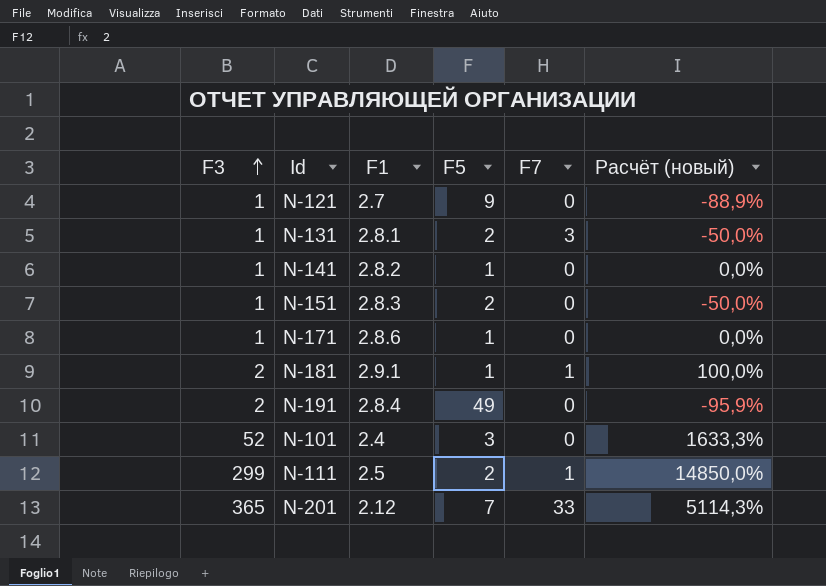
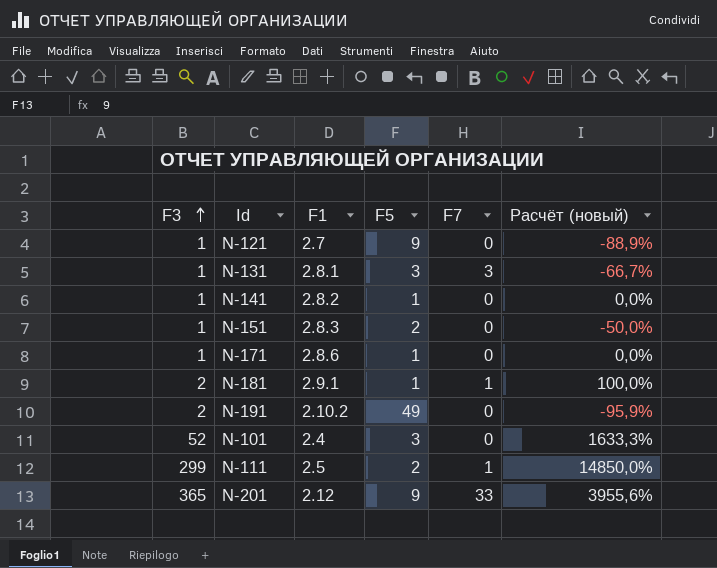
N-131 | F5: 2 -> 3
N-131 | Расчёт (новый): -50,0% -> -66,7%
N-191 | F1: 2.8.4 -> 2.10.2
N-201 | F5: 7 -> 9
N-201 | Расчёт (новый): 5114,3% -> 3955,6%

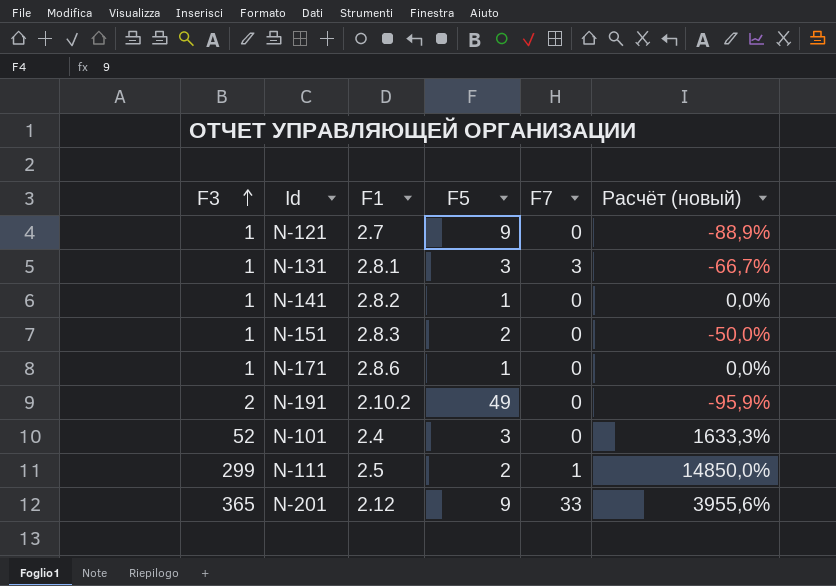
row N-181: 2 | 2.9.1 | 1 | 1 | 100,0% -> none

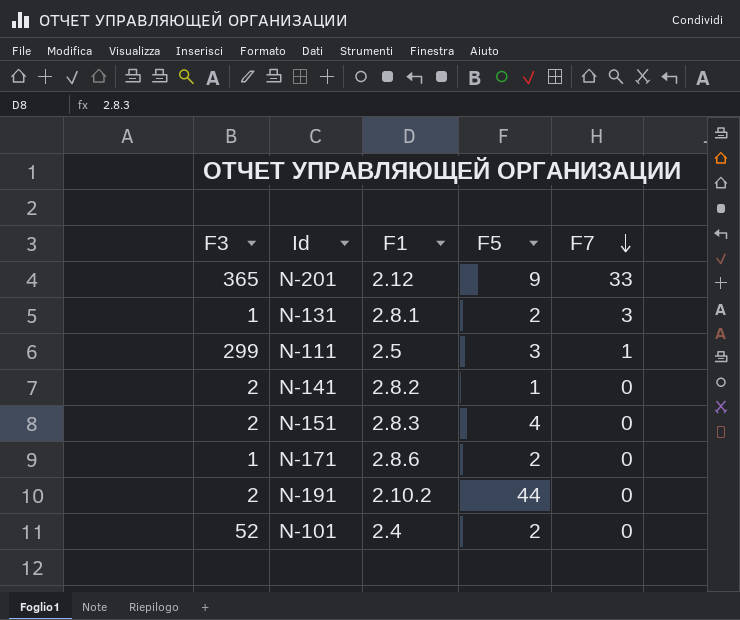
row order: F3 ascending -> F7 descending
column Расчёт (новый) | formula: ([F3] - [F5]) / [F5] -> none
row N-121: 1 | 2.7 | 9 | 0 | -88,9% -> none
N-131 | F5: 3 -> 2
N-111 | F5: 2 -> 3
N-141 | F3: 1 -> 2
N-151 | F3: 1 -> 2
N-151 | F5: 2 -> 4
N-171 | F5: 1 -> 2
N-191 | F5: 49 -> 44
N-101 | F5: 3 -> 2

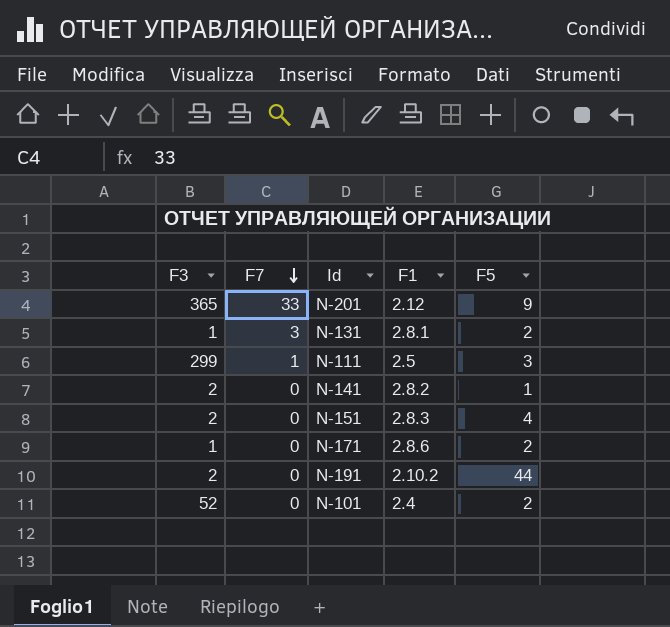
column F7 | position: 5 -> 2

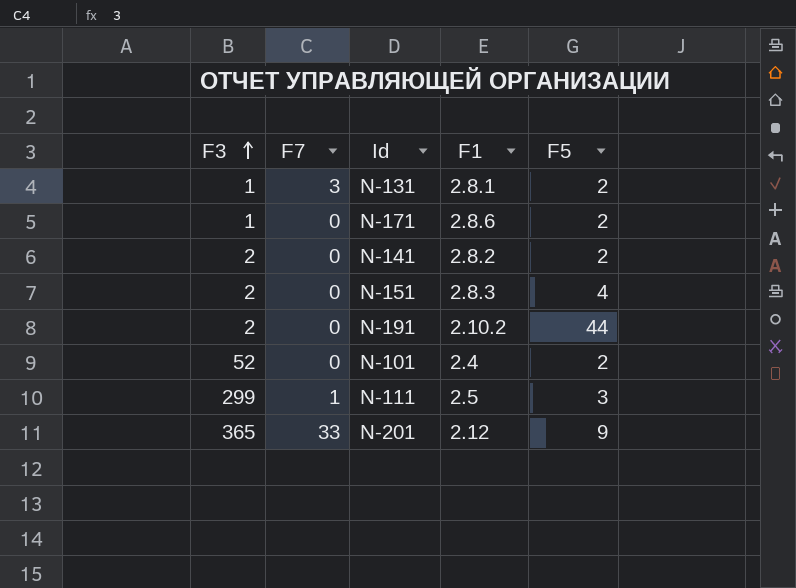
row order: F7 descending -> F3 ascending
N-141 | F5: 1 -> 2

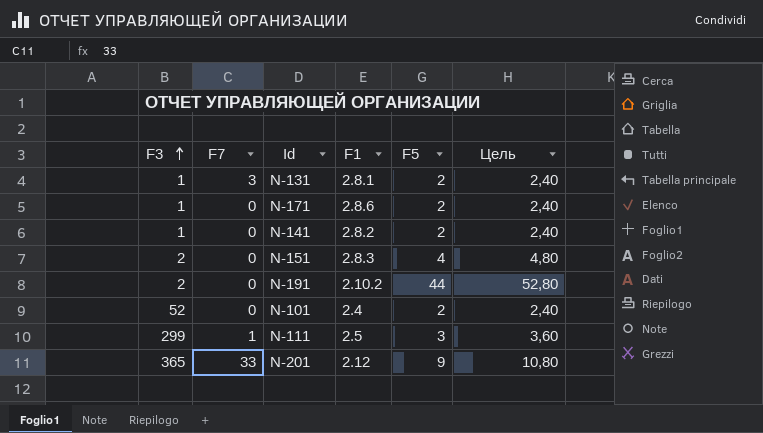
column Цель | formula: none -> [F5] * 1,2
N-141 | F3: 2 -> 1

